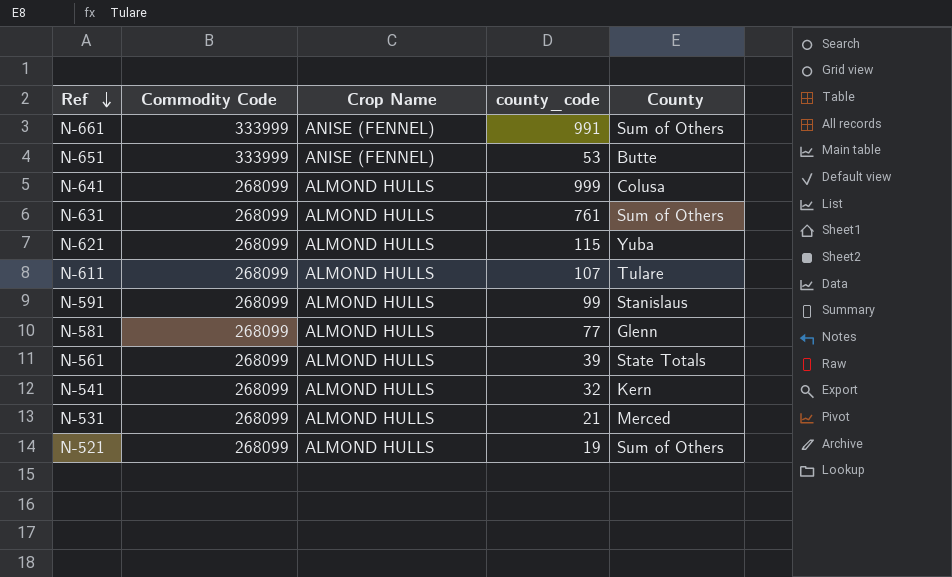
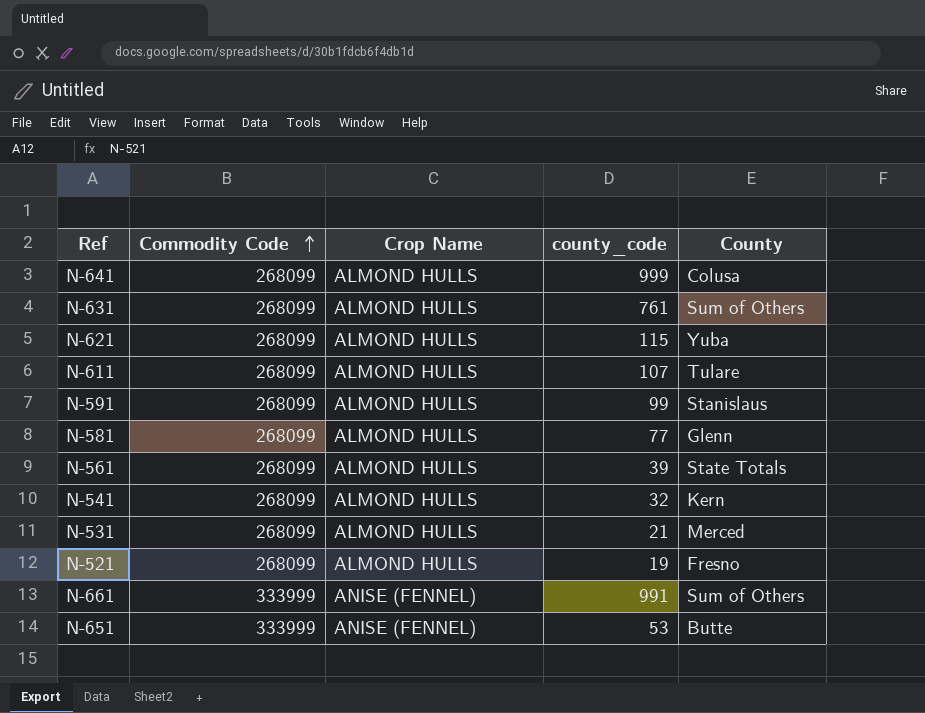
row order: Ref descending -> Commodity Code ascending
N-521 | County: Sum of Others -> Fresno

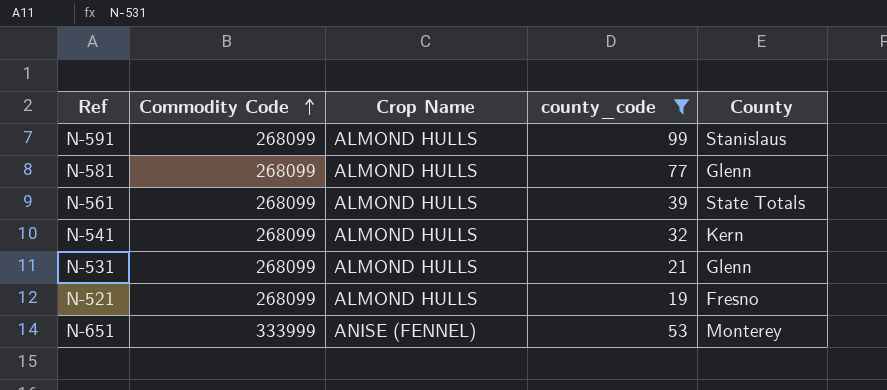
filter: none -> county_code <= 99
N-531 | County: Merced -> Glenn
N-651 | County: Butte -> Monterey

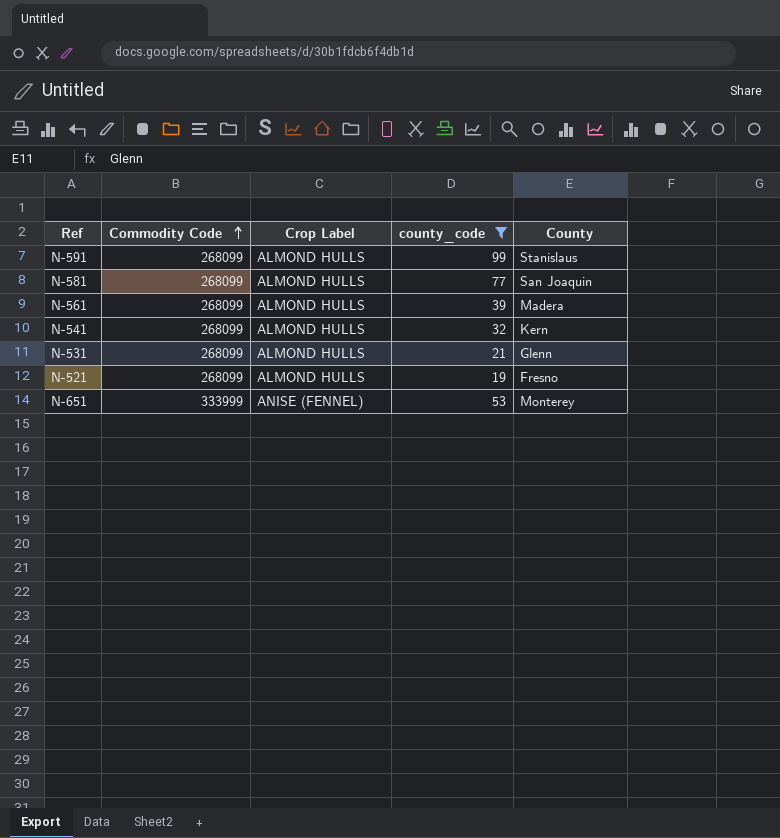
column name: Crop Name -> Crop Label
N-581 | County: Glenn -> San Joaquin
N-561 | County: State Totals -> Madera

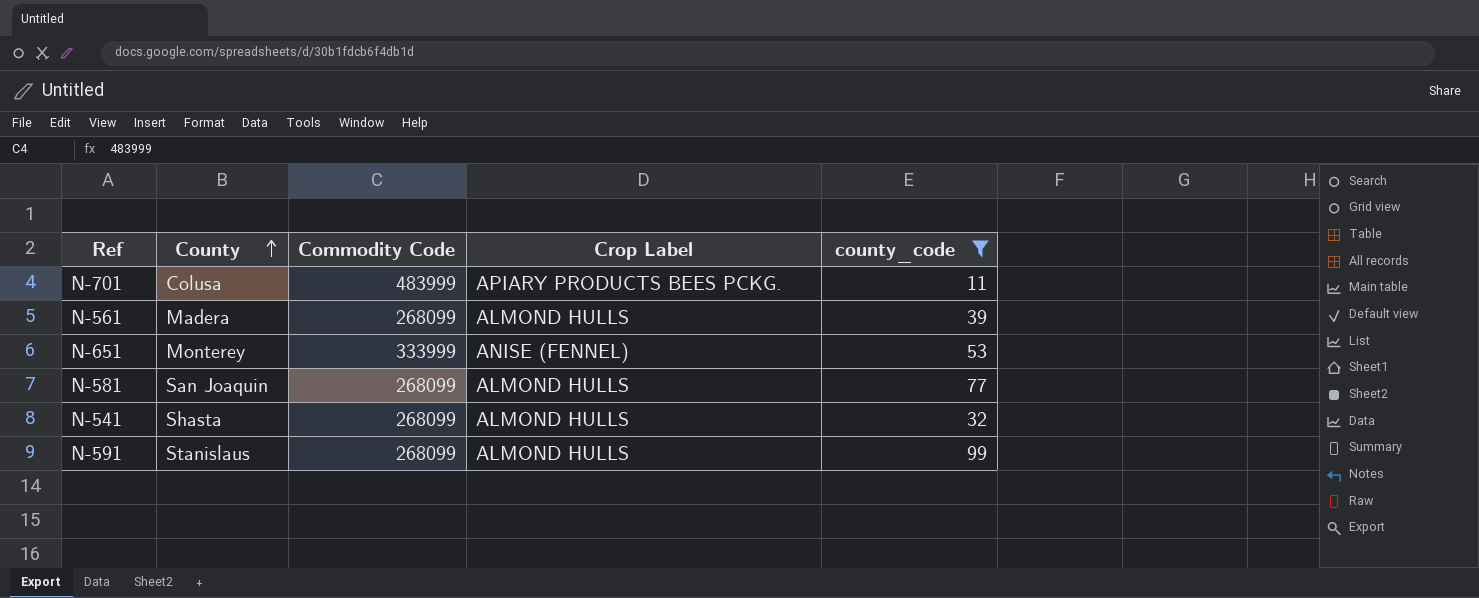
row order: Commodity Code ascending -> County ascending
column County | position: 5 -> 2
row N-531: 268099 | ALMOND HULLS | 21 | Glenn -> none
row N-521: 268099 | ALMOND HULLS | 19 | Fresno -> none
row N-701: none -> Colusa | 483999 | APIARY PRODUCTS BEES PCKG. | 11
N-541 | County: Kern -> Shasta

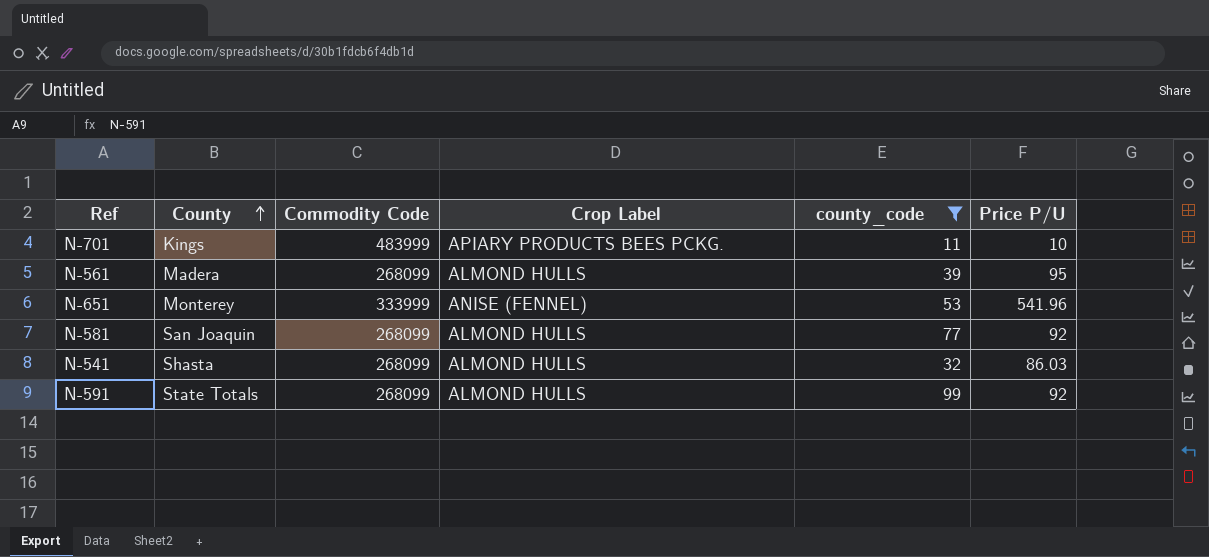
column Price P/U | position: none -> 6
N-701 | County: Colusa -> Kings
N-591 | County: Stanislaus -> State Totals

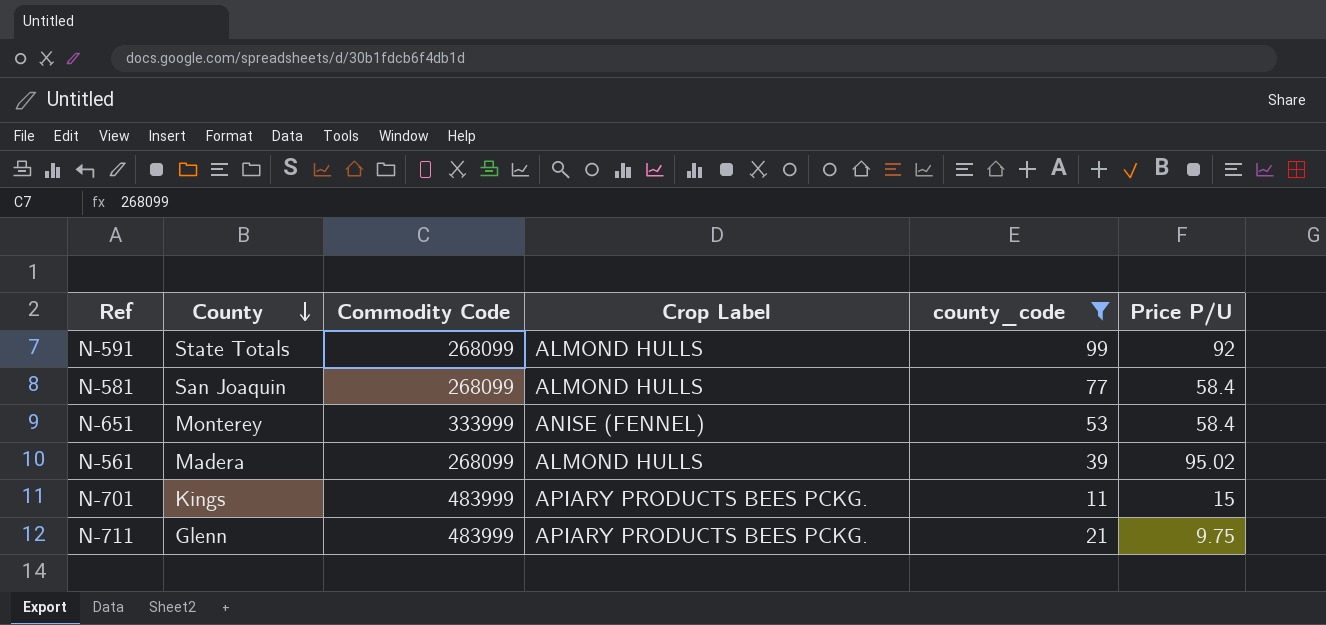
row order: County ascending -> County descending
row N-541: Shasta | 268099 | ALMOND HULLS | 32 | 86.03 -> none
N-581 | Price P/U: 92 -> 58.4
N-651 | Price P/U: 541.96 -> 58.4
N-561 | Price P/U: 95 -> 95.02
N-701 | Price P/U: 10 -> 15
row N-711: none -> Glenn | 483999 | APIARY PRODUCTS BEES PCKG. | 21 | 9.75

